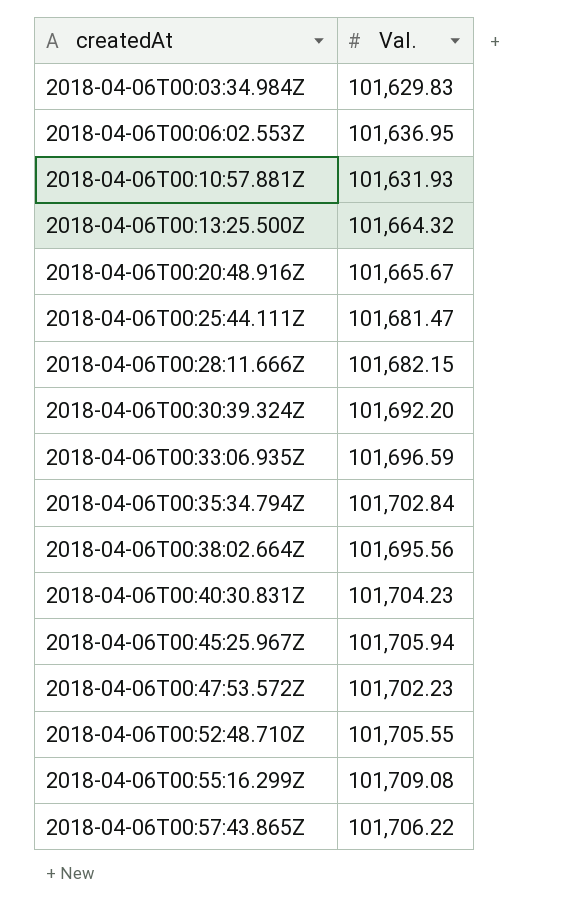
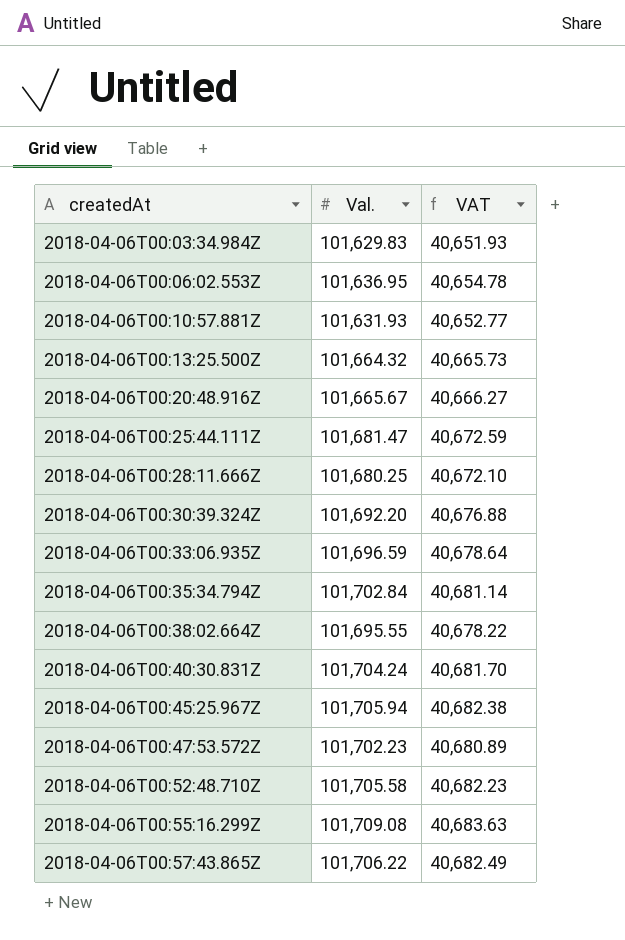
column VAT | formula: none -> [Val.] * 0.4
2018-04-06T00:28:11.666Z | Val.: 101,682.15 -> 101,680.25
2018-04-06T00:38:02.664Z | Val.: 101,695.56 -> 101,695.55
2018-04-06T00:40:30.831Z | Val.: 101,704.23 -> 101,704.24
2018-04-06T00:52:48.710Z | Val.: 101,705.55 -> 101,705.58

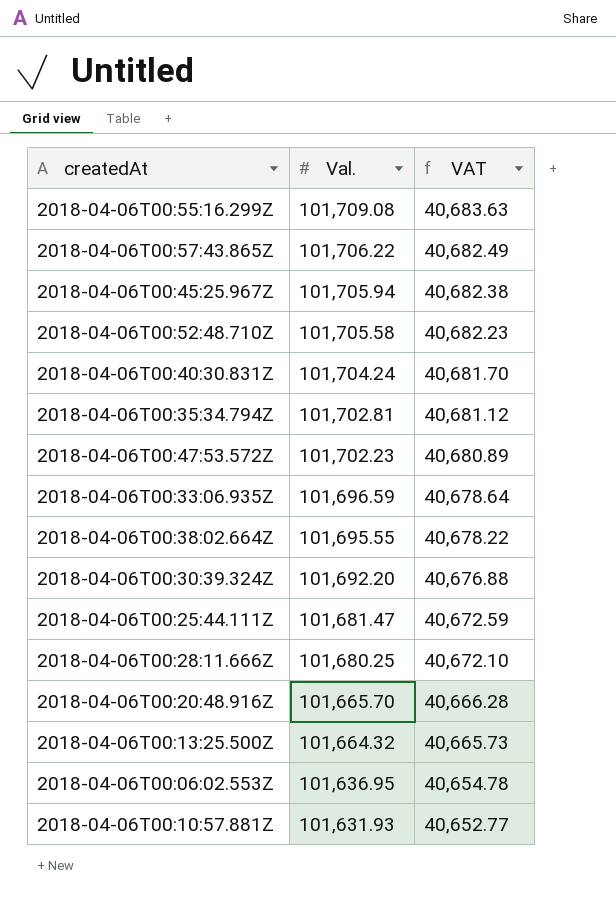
row order: createdAt ascending -> Val. descending
row 2018-04-06T00:03:34.984Z: 101,629.83 | 40,651.93 -> none
2018-04-06T00:35:34.794Z | Val.: 101,702.84 -> 101,702.81
2018-04-06T00:35:34.794Z | VAT: 40,681.14 -> 40,681.12
2018-04-06T00:20:48.916Z | Val.: 101,665.67 -> 101,665.70
2018-04-06T00:20:48.916Z | VAT: 40,666.27 -> 40,666.28

